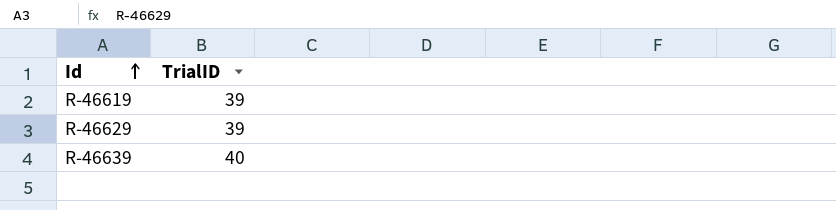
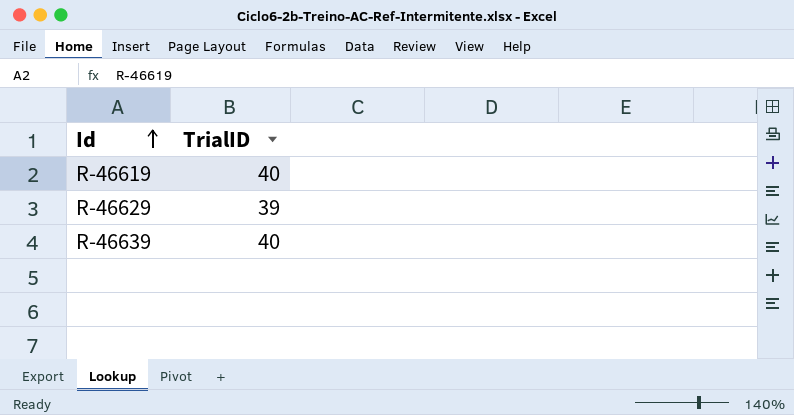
R-46619 | TrialID: 39 -> 40

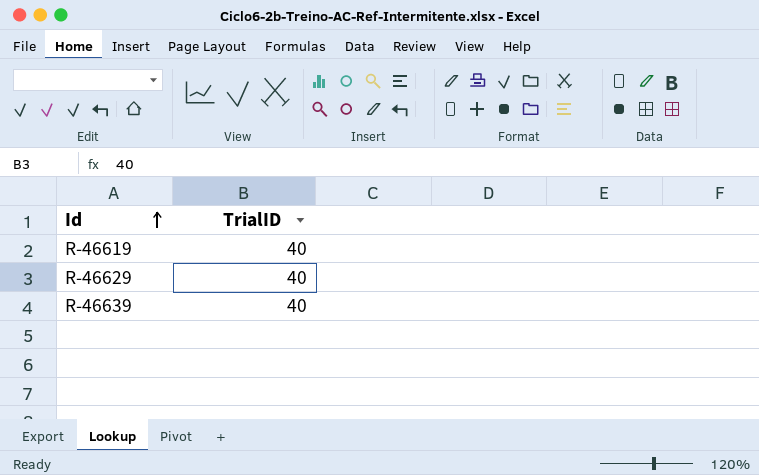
R-46629 | TrialID: 39 -> 40

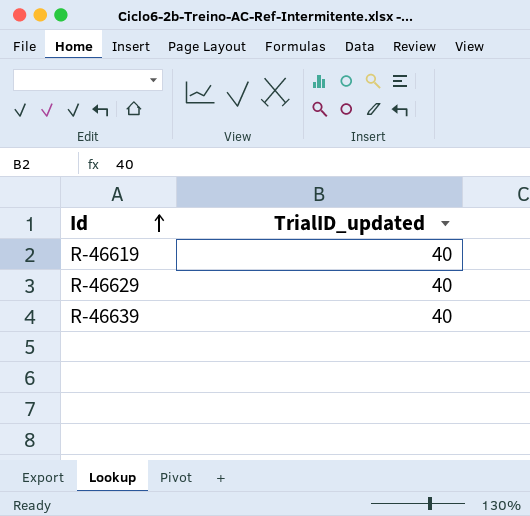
column name: TrialID -> TrialID_updated

